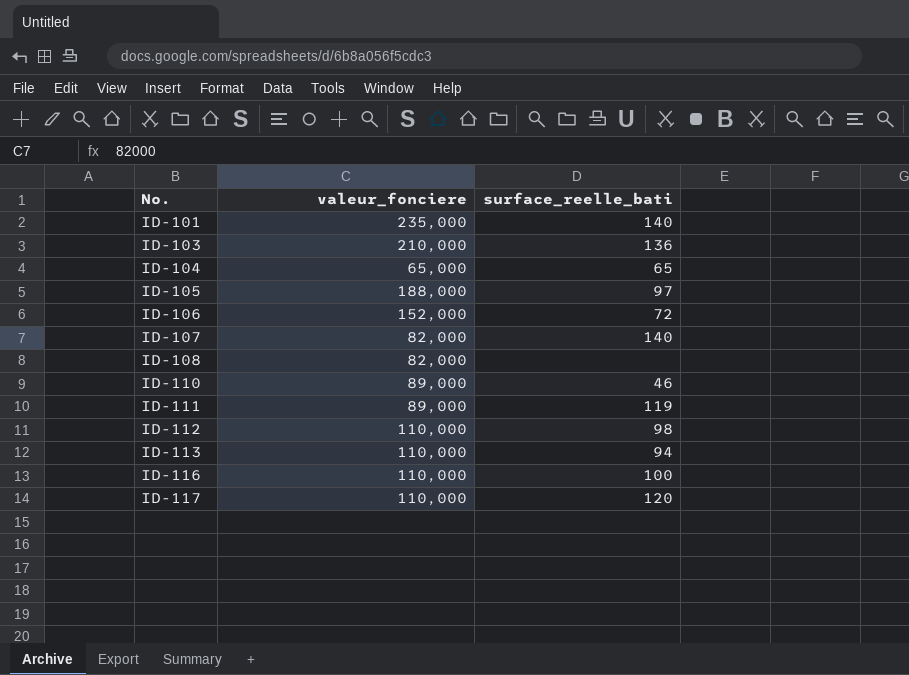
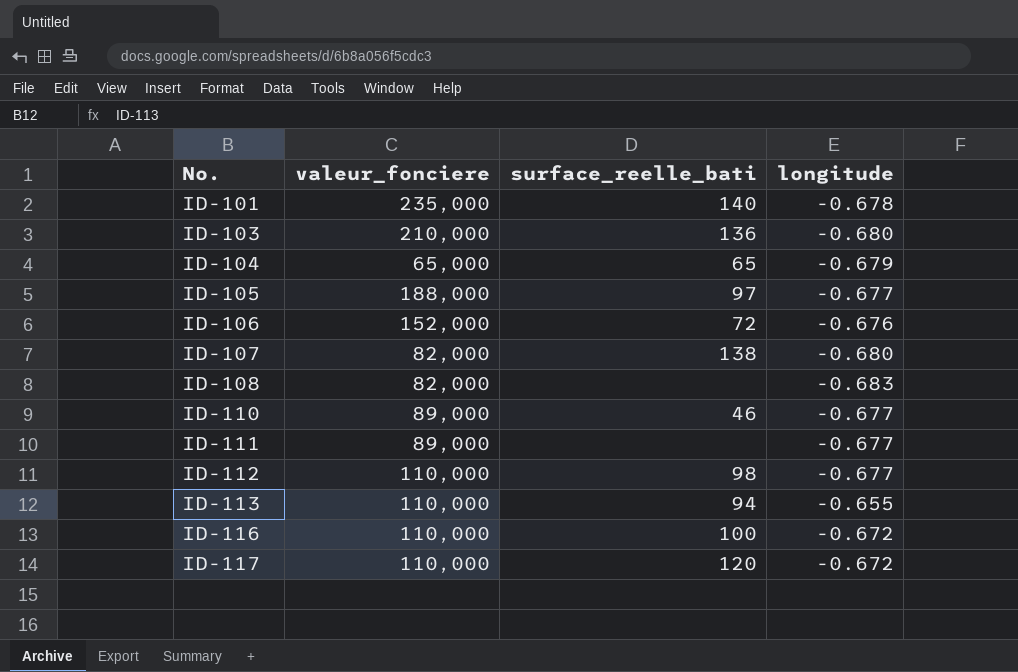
column longitude | position: none -> 4
ID-107 | surface_reelle_bati: 140 -> 138
ID-111 | surface_reelle_bati: 119 -> none

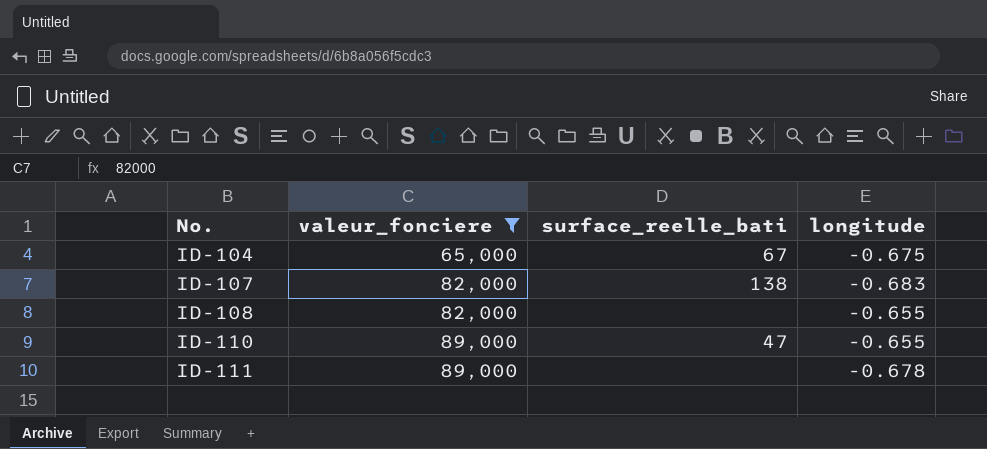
filter: none -> valeur_fonciere <= 89,000
ID-104 | surface_reelle_bati: 65 -> 67
ID-104 | longitude: -0.679 -> -0.675
ID-107 | longitude: -0.680 -> -0.683
ID-108 | longitude: -0.683 -> -0.655
ID-110 | surface_reelle_bati: 46 -> 47
ID-110 | longitude: -0.677 -> -0.655
ID-111 | longitude: -0.677 -> -0.678

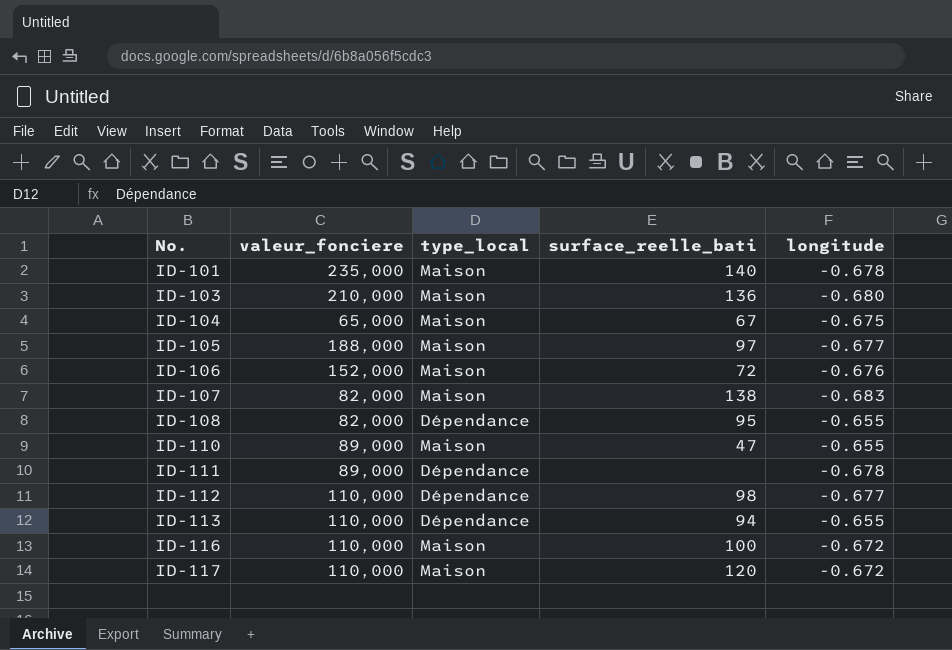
filter: valeur_fonciere <= 89,000 -> none
column type_local | position: none -> 3
ID-108 | surface_reelle_bati: none -> 95

